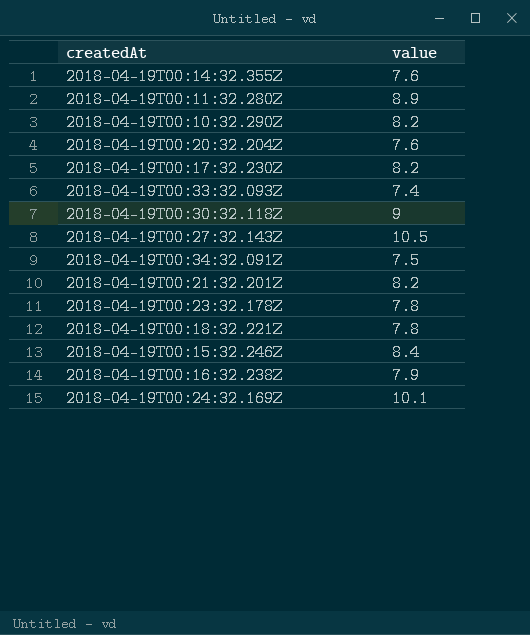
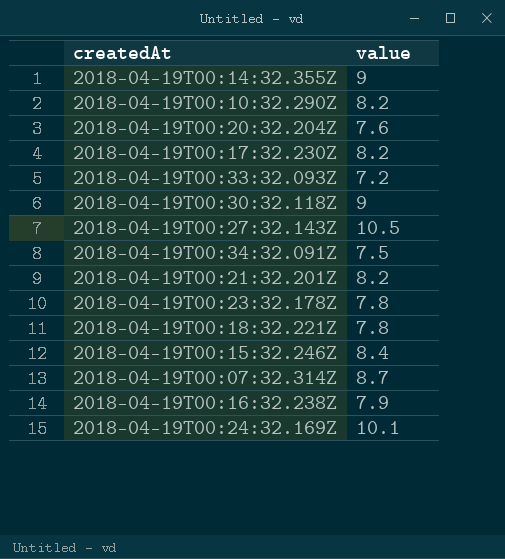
row 2018-04-19T00:11:32.280Z: 8.9 -> none
2018-04-19T00:14:32.355Z | value: 7.6 -> 9
2018-04-19T00:33:32.093Z | value: 7.4 -> 7.2
row 2018-04-19T00:07:32.314Z: none -> 8.7

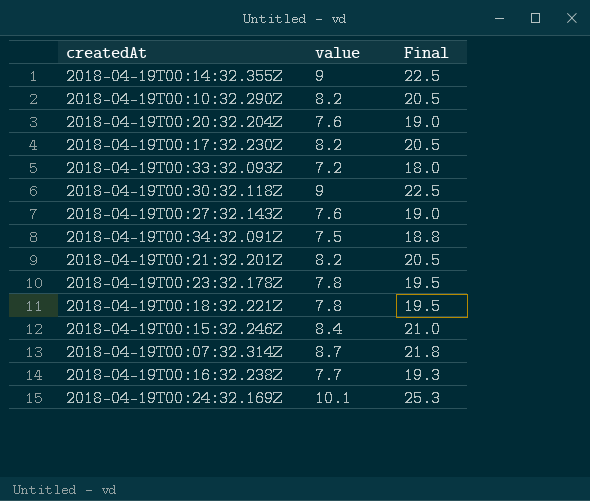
column Final | formula: none -> [value] * 2.5
2018-04-19T00:27:32.143Z | value: 10.5 -> 7.6
2018-04-19T00:16:32.238Z | value: 7.9 -> 7.7

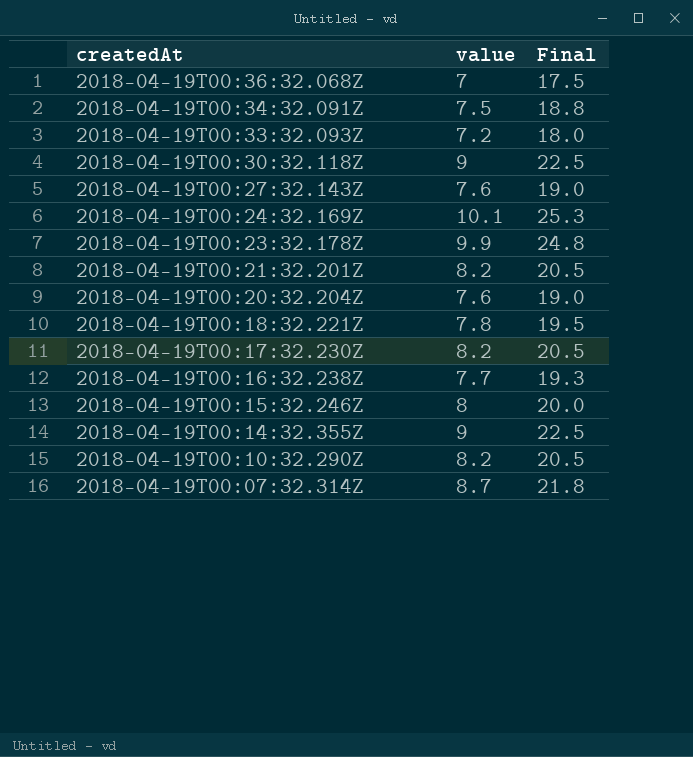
row order: none -> createdAt descending
row 2018-04-19T00:36:32.068Z: none -> 7 | 17.5
2018-04-19T00:23:32.178Z | value: 7.8 -> 9.9
2018-04-19T00:23:32.178Z | Final: 19.5 -> 24.8
2018-04-19T00:15:32.246Z | value: 8.4 -> 8
2018-04-19T00:15:32.246Z | Final: 21.0 -> 20.0

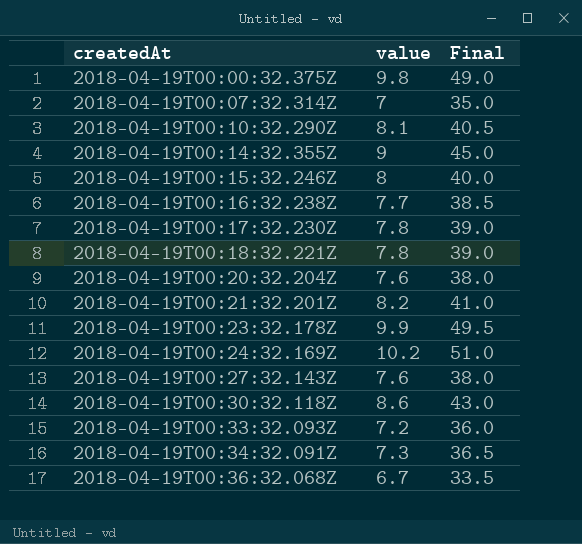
row order: createdAt descending -> createdAt ascending
column Final | formula: [value] * 2.5 -> [value] * 5
row 2018-04-19T00:00:32.375Z: none -> 9.8 | 49.0
2018-04-19T00:07:32.314Z | value: 8.7 -> 7
2018-04-19T00:10:32.290Z | value: 8.2 -> 8.1
2018-04-19T00:17:32.230Z | value: 8.2 -> 7.8
2018-04-19T00:24:32.169Z | value: 10.1 -> 10.2
2018-04-19T00:30:32.118Z | value: 9 -> 8.6
2018-04-19T00:34:32.091Z | value: 7.5 -> 7.3
2018-04-19T00:36:32.068Z | value: 7 -> 6.7

